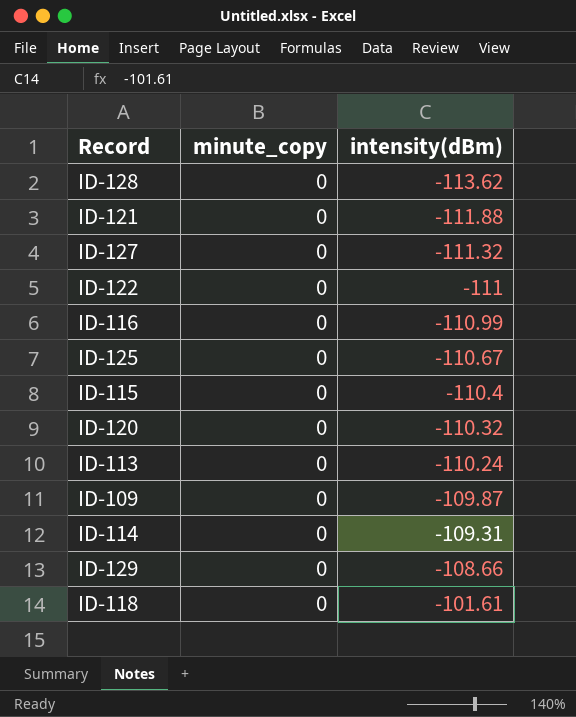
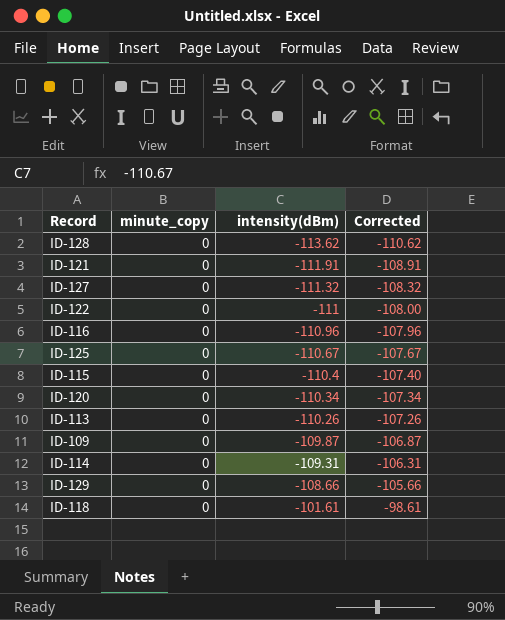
column Corrected | formula: none -> [intensity(dBm)] + 3
ID-121 | intensity(dBm): -111.88 -> -111.91
ID-116 | intensity(dBm): -110.99 -> -110.96
ID-120 | intensity(dBm): -110.32 -> -110.34
ID-113 | intensity(dBm): -110.24 -> -110.26

